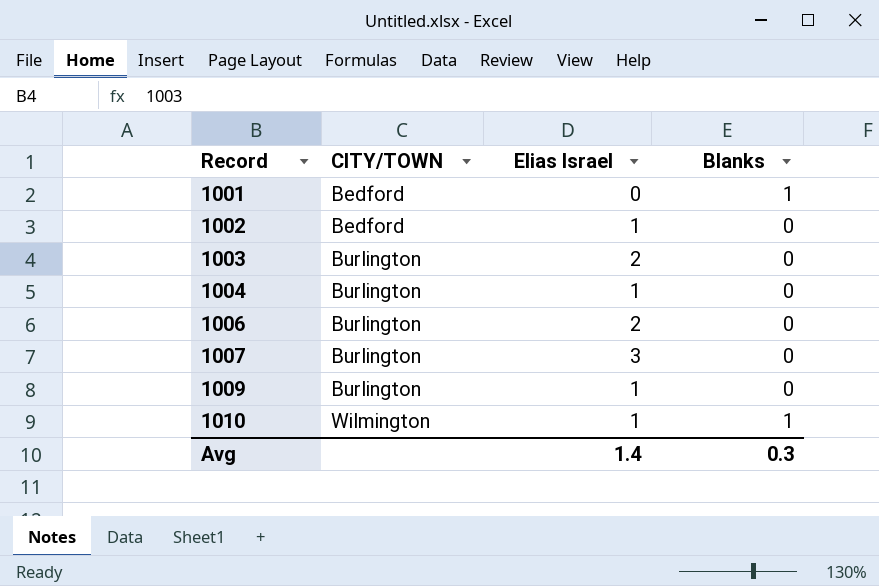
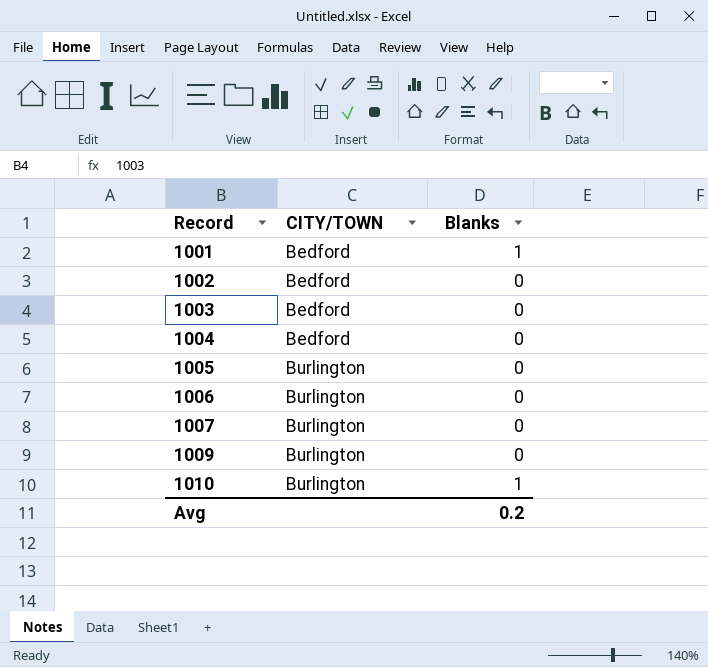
column Elias Israel | position: 3 -> none
1003 | CITY/TOWN: Burlington -> Bedford
1004 | CITY/TOWN: Burlington -> Bedford
row 1005: none -> Burlington | 0
1010 | CITY/TOWN: Wilmington -> Burlington
Avg | Blanks: 0.3 -> 0.2

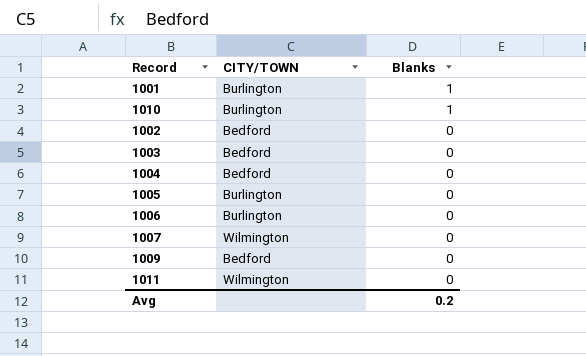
row order: Record ascending -> Blanks descending
1001 | CITY/TOWN: Bedford -> Burlington
1007 | CITY/TOWN: Burlington -> Wilmington
1009 | CITY/TOWN: Burlington -> Bedford
row 1011: none -> Wilmington | 0

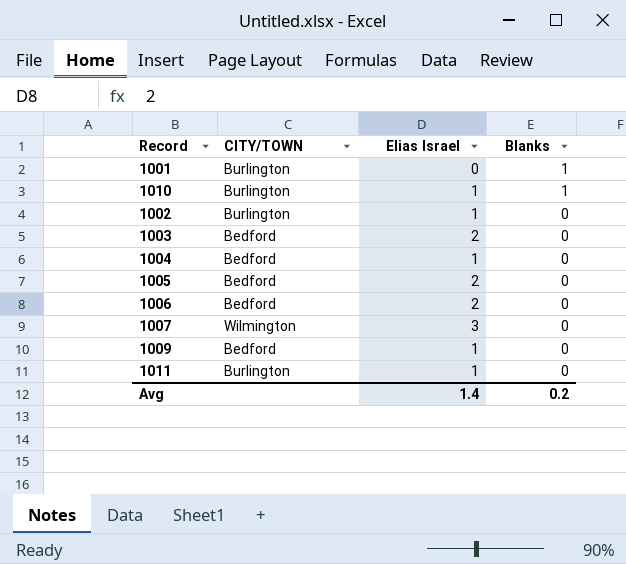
column Elias Israel | position: none -> 3
1002 | CITY/TOWN: Bedford -> Burlington
1005 | CITY/TOWN: Burlington -> Bedford
1006 | CITY/TOWN: Burlington -> Bedford
1011 | CITY/TOWN: Wilmington -> Burlington

